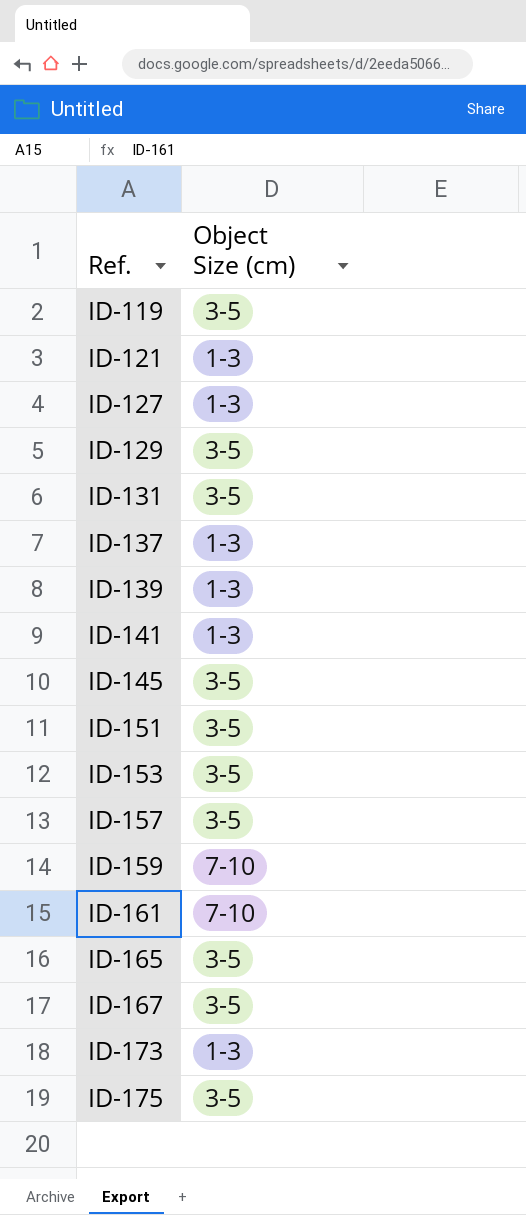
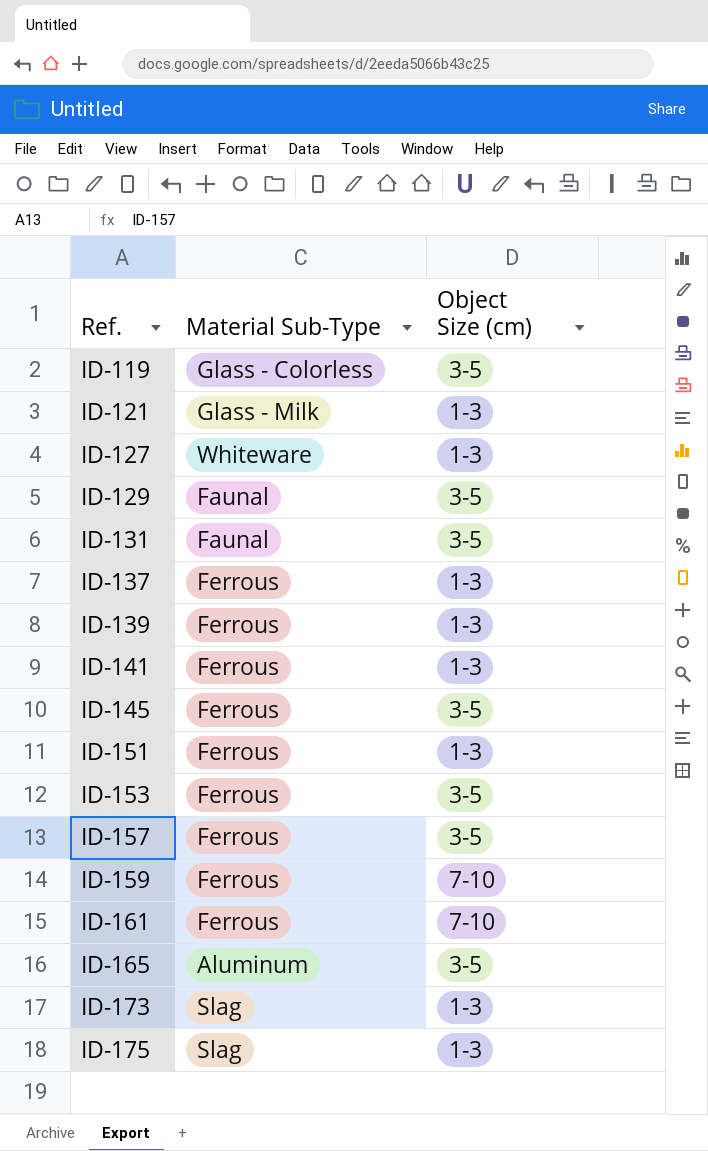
column Material Sub-Type | position: none -> 2
row ID-167: 3-5 -> none
ID-151 | Object Size (cm): 3-5 -> 1-3
ID-175 | Object Size (cm): 3-5 -> 1-3

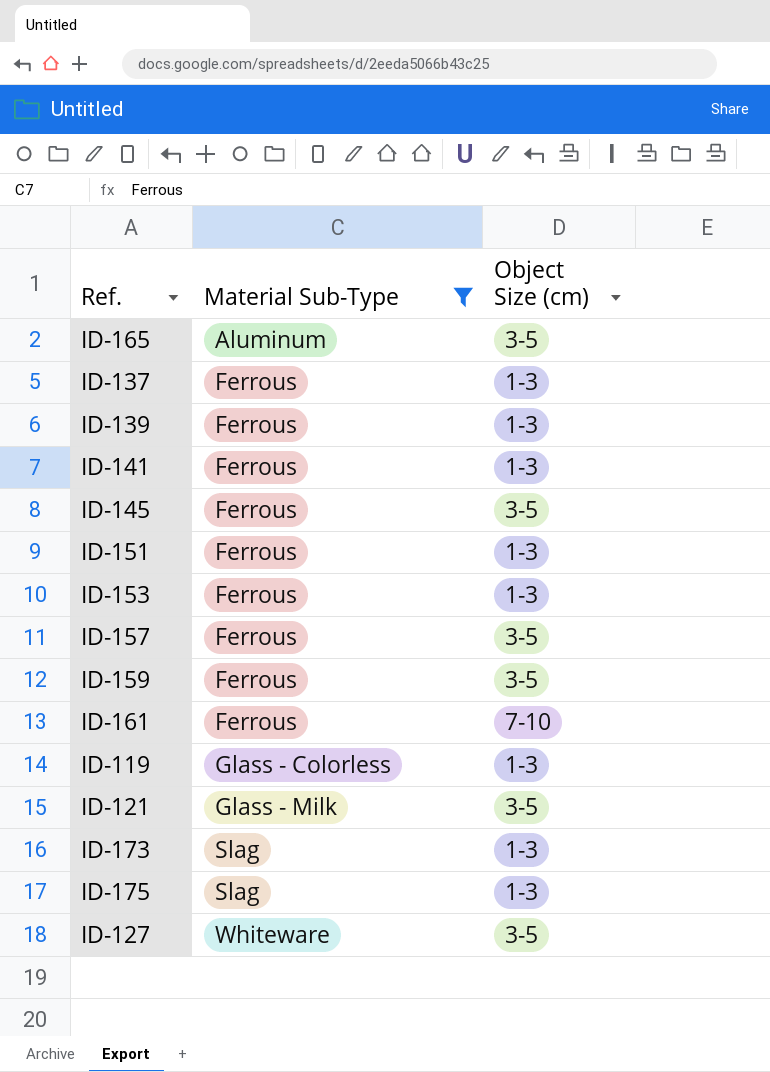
filter: none -> Material Sub-Type != Faunal
row order: Ref. ascending -> Material Sub-Type ascending
ID-153 | Object Size (cm): 3-5 -> 1-3
ID-159 | Object Size (cm): 7-10 -> 3-5
ID-119 | Object Size (cm): 3-5 -> 1-3
ID-121 | Object Size (cm): 1-3 -> 3-5
ID-127 | Object Size (cm): 1-3 -> 3-5

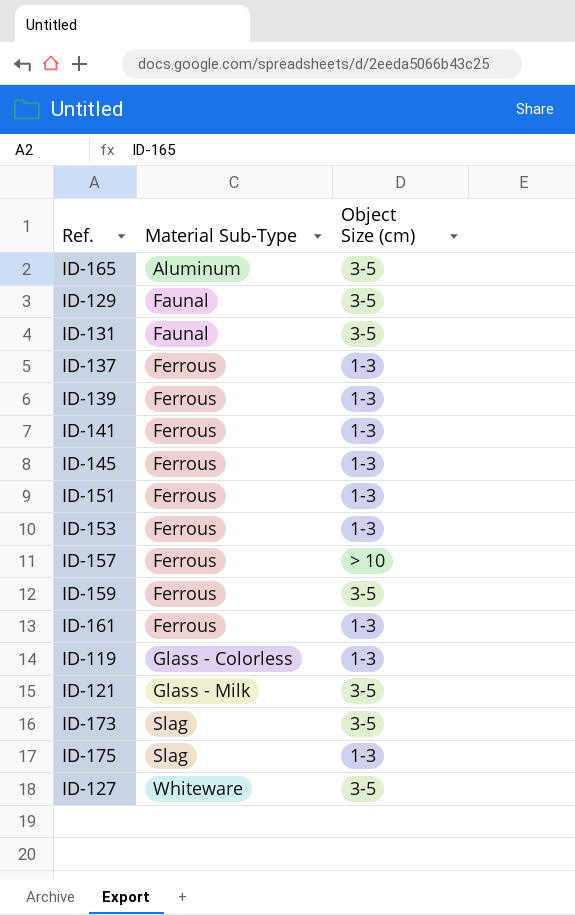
filter: Material Sub-Type != Faunal -> none
ID-145 | Object Size (cm): 3-5 -> 1-3
ID-157 | Object Size (cm): 3-5 -> > 10
ID-161 | Object Size (cm): 7-10 -> 1-3
ID-173 | Object Size (cm): 1-3 -> 3-5

